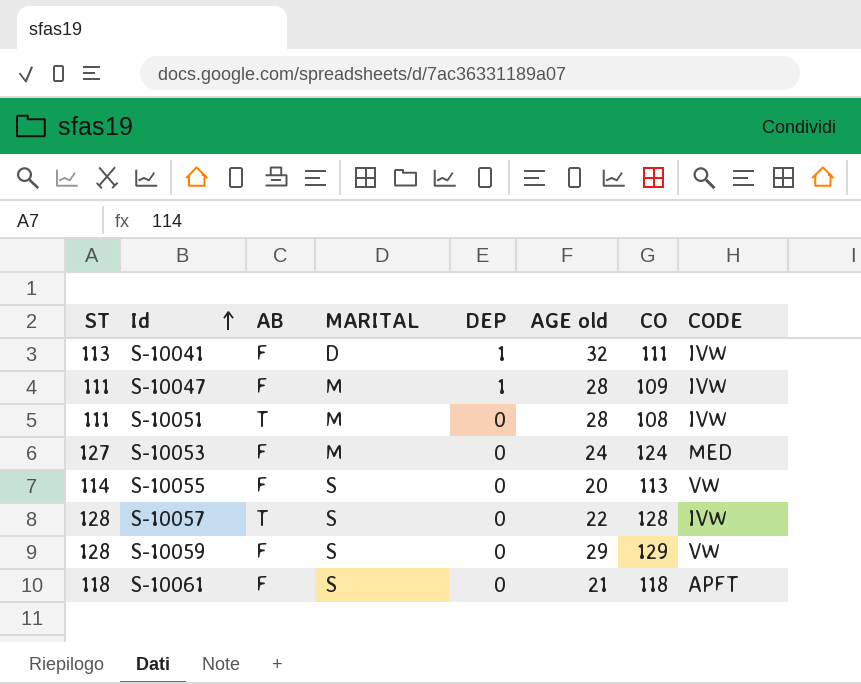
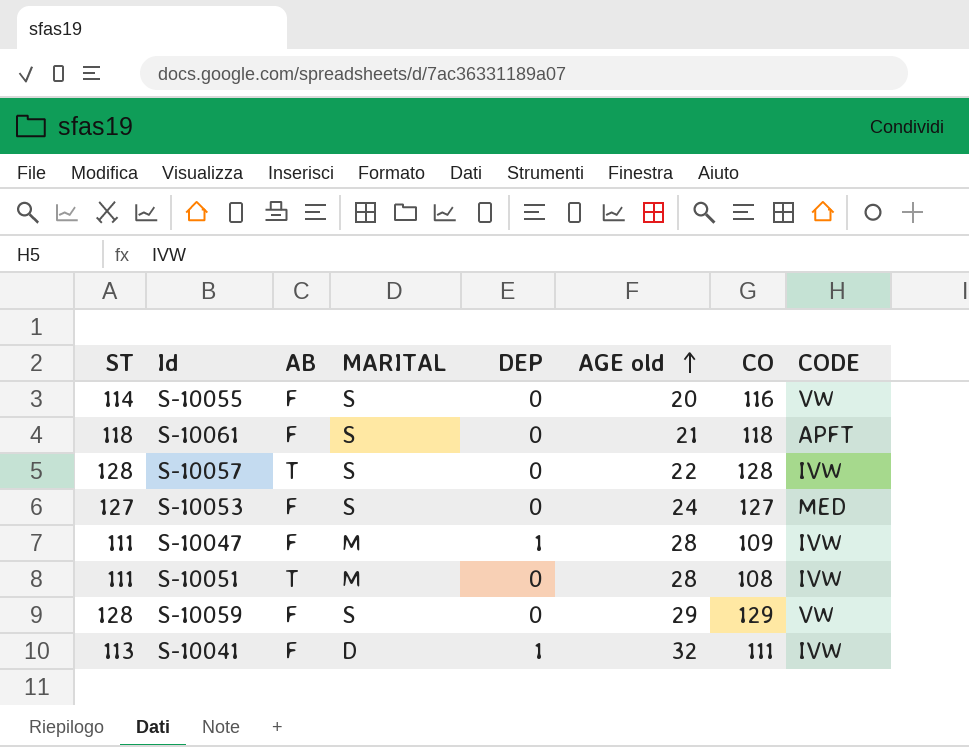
row order: Id ascending -> AGE old ascending
S-10055 | CO: 113 -> 116
S-10053 | MARITAL: M -> S
S-10053 | CO: 124 -> 127

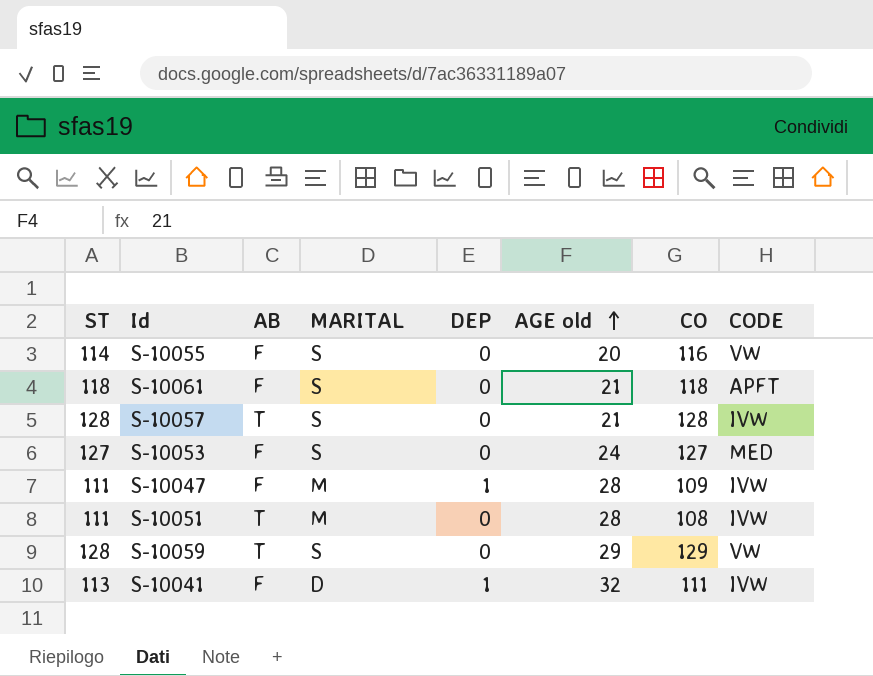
S-10057 | AGE old: 22 -> 21
S-10059 | AB: F -> T

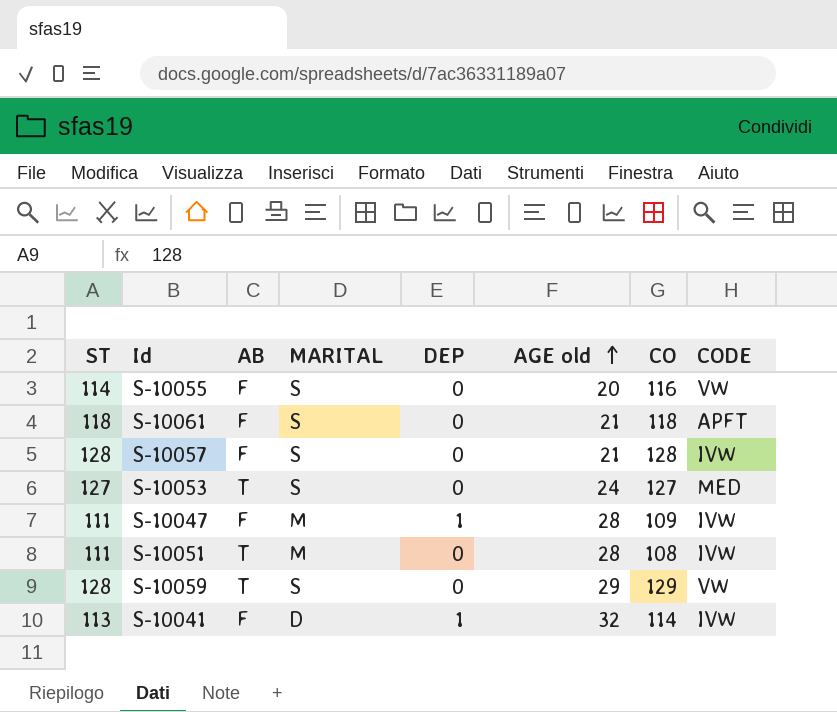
S-10057 | AB: T -> F
S-10053 | AB: F -> T
S-10041 | CO: 111 -> 114

